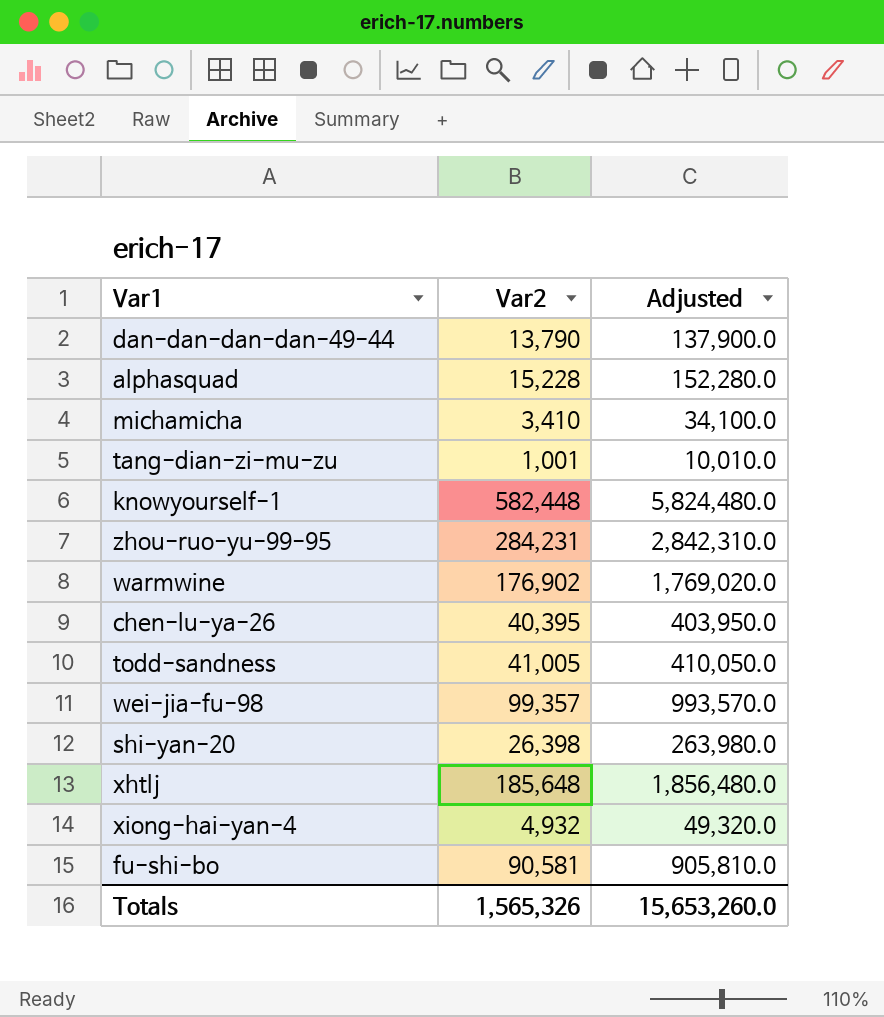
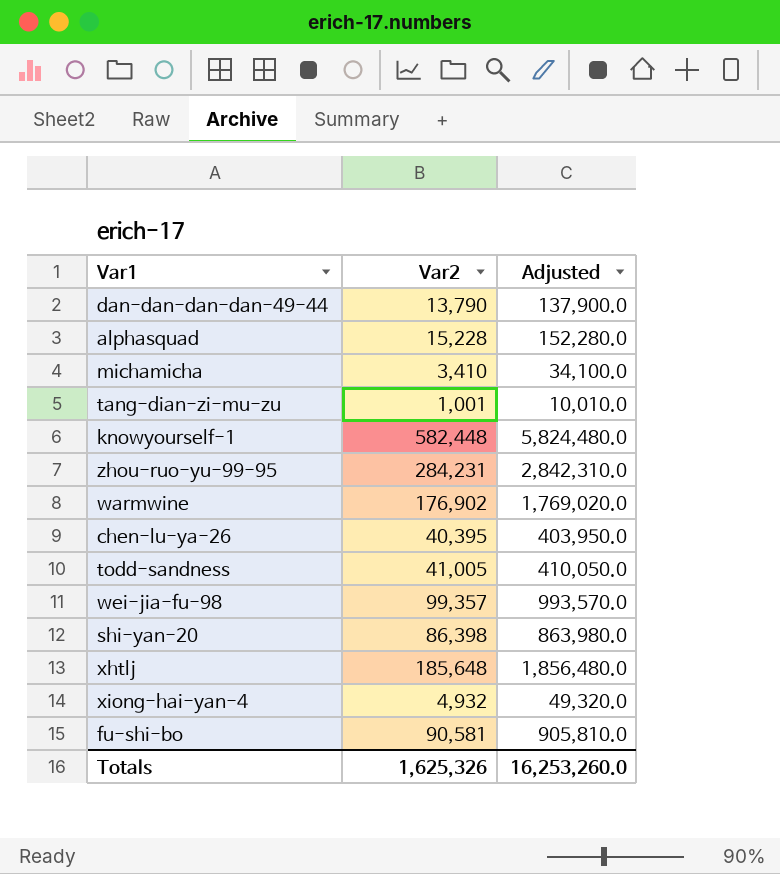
shi-yan-20 | Var2: 26,398 -> 86,398
shi-yan-20 | Adjusted: 263,980.0 -> 863,980.0
Totals | Var2: 1,565,326 -> 1,625,326
Totals | Adjusted: 15,653,260.0 -> 16,253,260.0

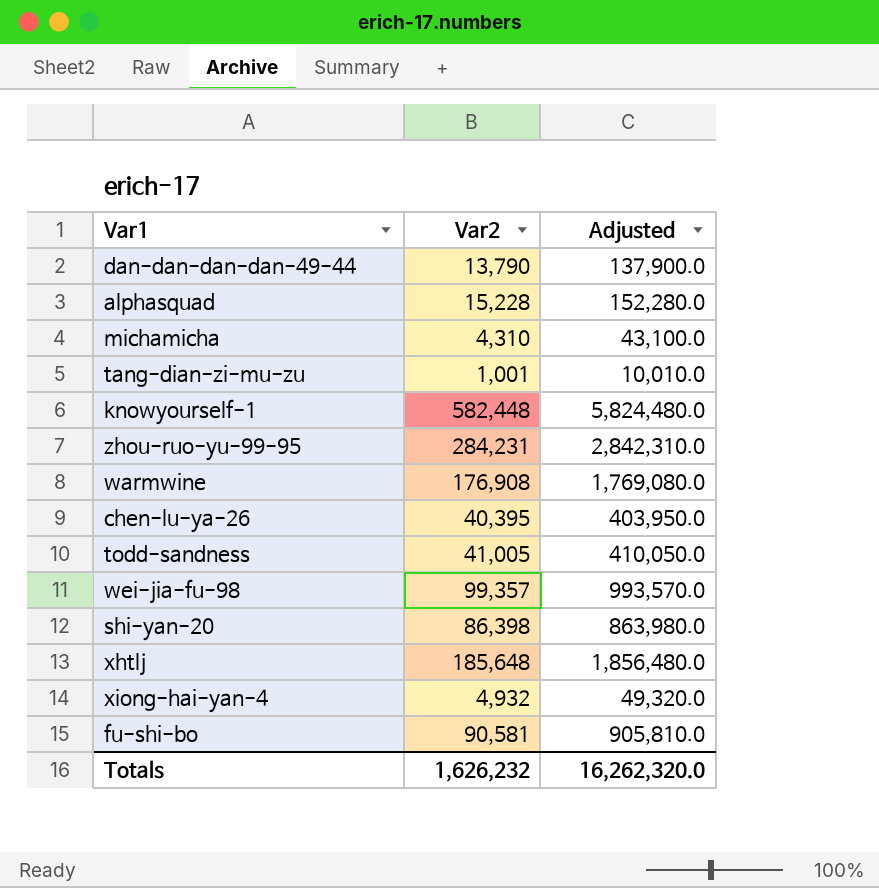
michamicha | Var2: 3,410 -> 4,310
michamicha | Adjusted: 34,100.0 -> 43,100.0
warmwine | Var2: 176,902 -> 176,908
warmwine | Adjusted: 1,769,020.0 -> 1,769,080.0
Totals | Var2: 1,625,326 -> 1,626,232
Totals | Adjusted: 16,253,260.0 -> 16,262,320.0

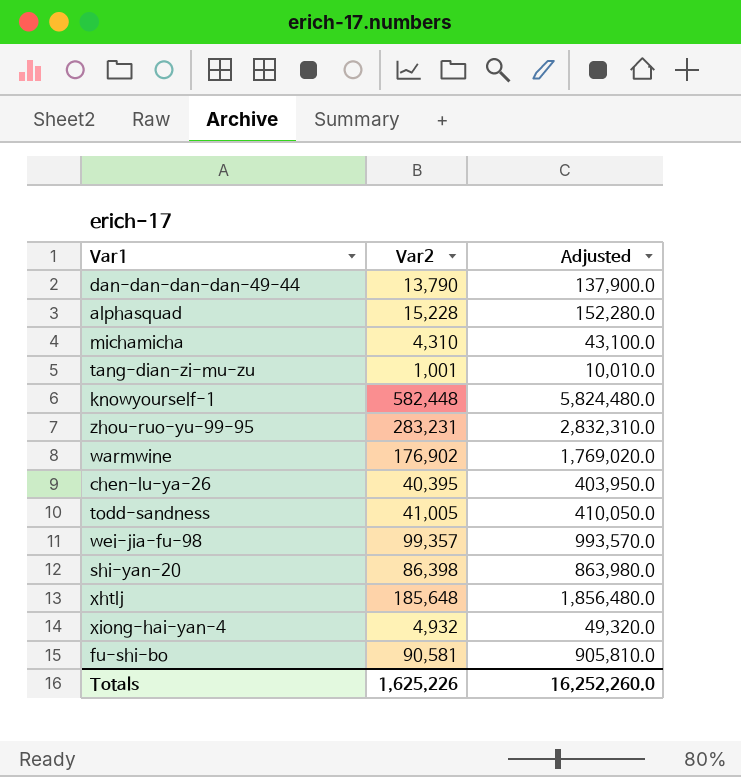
zhou-ruo-yu-99-95 | Var2: 284,231 -> 283,231
zhou-ruo-yu-99-95 | Adjusted: 2,842,310.0 -> 2,832,310.0
warmwine | Var2: 176,908 -> 176,902
warmwine | Adjusted: 1,769,080.0 -> 1,769,020.0
Totals | Var2: 1,626,232 -> 1,625,226
Totals | Adjusted: 16,262,320.0 -> 16,252,260.0

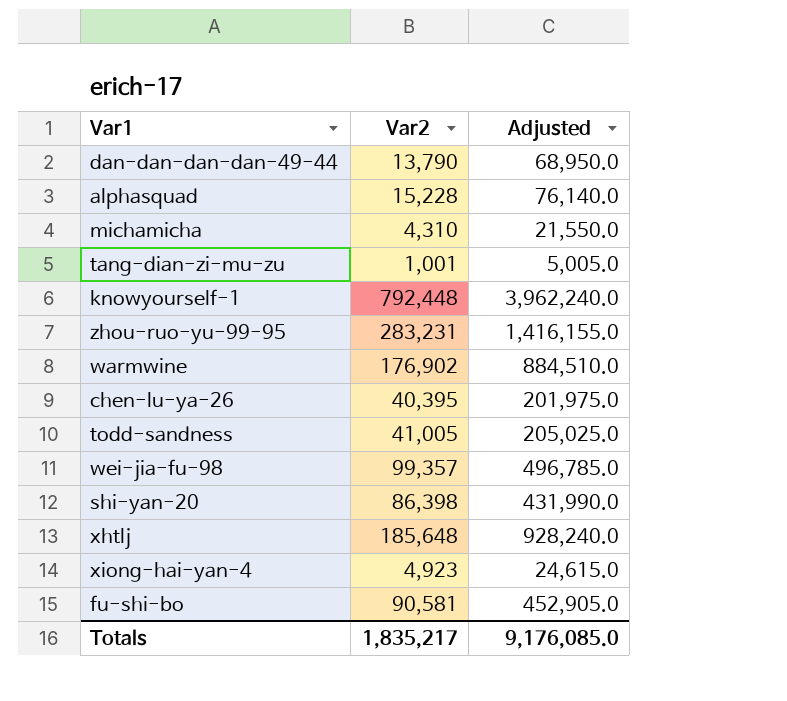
column Adjusted | formula: [Var2] * 10 -> [Var2] * 5
knowyourself-1 | Var2: 582,448 -> 792,448
xiong-hai-yan-4 | Var2: 4,932 -> 4,923
Totals | Var2: 1,625,226 -> 1,835,217
Totals | Adjusted: 16,252,260.0 -> 9,176,085.0

